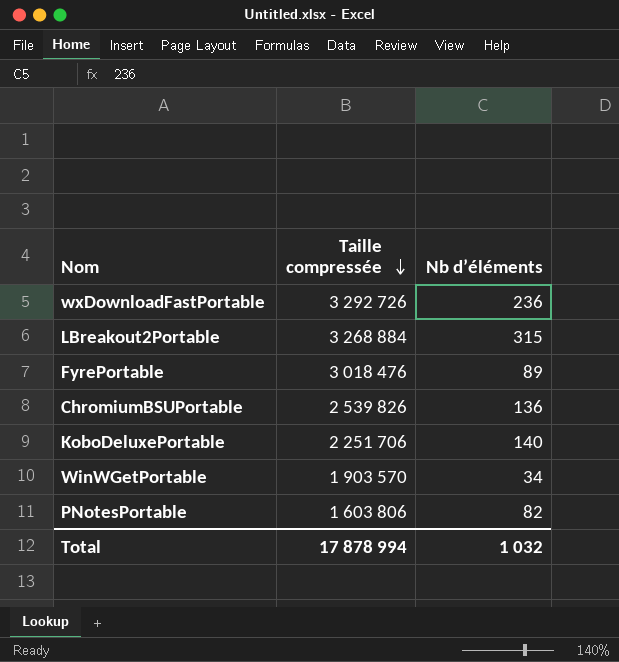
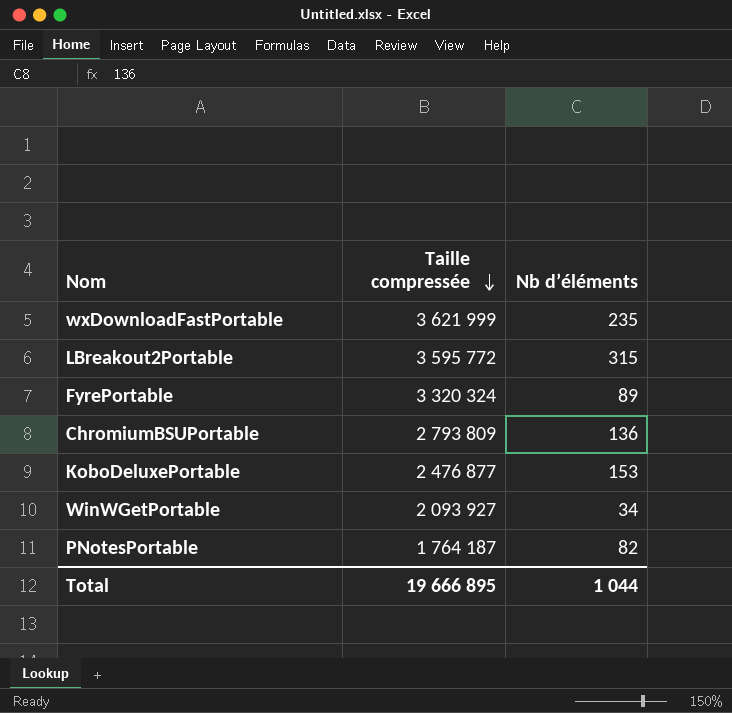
wxDownloadFastPortable | Taille compressée: 3 292 726 -> 3 621 999
wxDownloadFastPortable | Nb d’éléments: 236 -> 235
LBreakout2Portable | Taille compressée: 3 268 884 -> 3 595 772
FyrePortable | Taille compressée: 3 018 476 -> 3 320 324
ChromiumBSUPortable | Taille compressée: 2 539 826 -> 2 793 809
KoboDeluxePortable | Taille compressée: 2 251 706 -> 2 476 877
KoboDeluxePortable | Nb d’éléments: 140 -> 153
WinWGetPortable | Taille compressée: 1 903 570 -> 2 093 927
PNotesPortable | Taille compressée: 1 603 806 -> 1 764 187
Total | Taille compressée: 17 878 994 -> 19 666 895
Total | Nb d’éléments: 1 032 -> 1 044

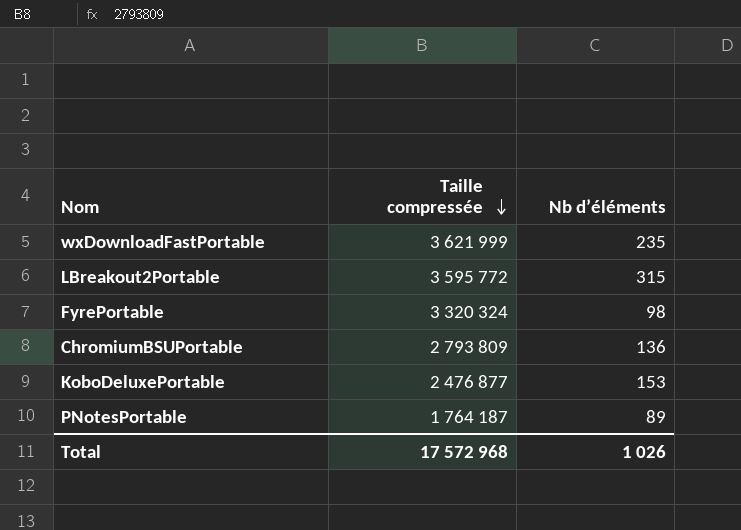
row WinWGetPortable: 2 093 927 | 34 -> none
FyrePortable | Nb d’éléments: 89 -> 98
PNotesPortable | Nb d’éléments: 82 -> 89
Total | Taille compressée: 19 666 895 -> 17 572 968
Total | Nb d’éléments: 1 044 -> 1 026

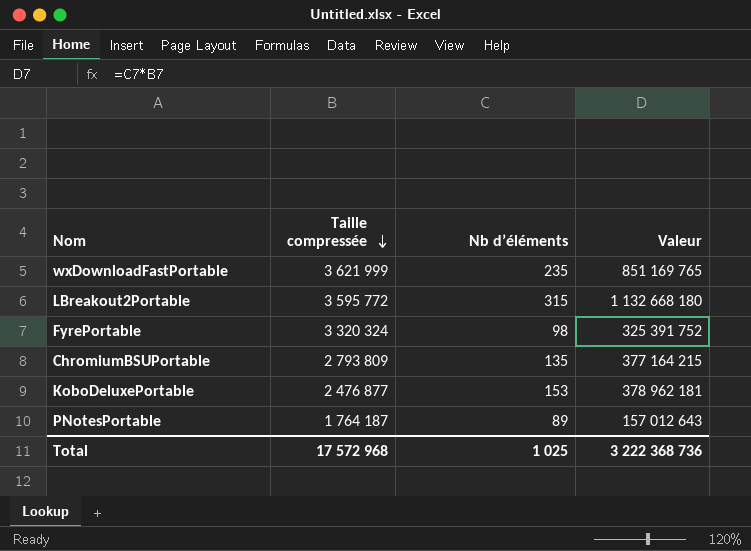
column Valeur | formula: none -> [Taille compressée] * [Nb d’éléments]
ChromiumBSUPortable | Nb d’éléments: 136 -> 135
Total | Nb d’éléments: 1 026 -> 1 025

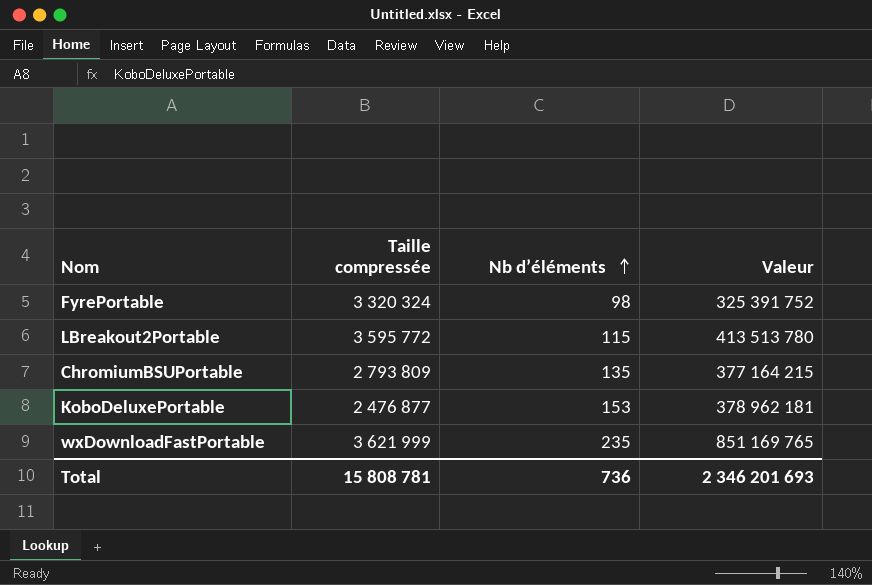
row order: Taille compressée descending -> Nb d’éléments ascending
row PNotesPortable: 1 764 187 | 89 | 157 012 643 -> none
LBreakout2Portable | Nb d’éléments: 315 -> 115
LBreakout2Portable | Valeur: 1 132 668 180 -> 413 513 780
Total | Taille compressée: 17 572 968 -> 15 808 781
Total | Nb d’éléments: 1 025 -> 736
Total | Valeur: 3 222 368 736 -> 2 346 201 693

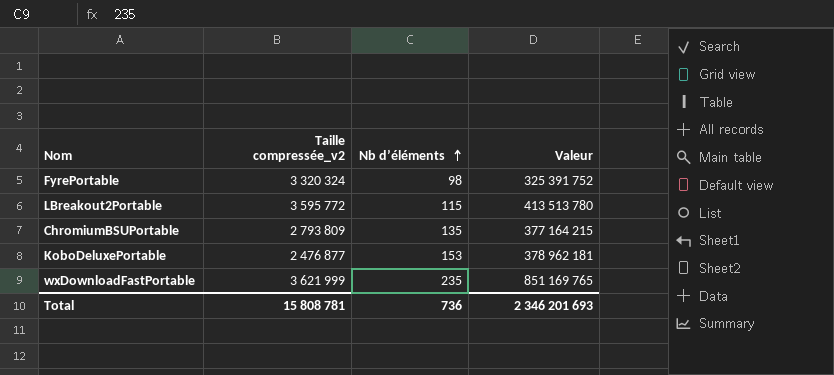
column name: Taille compressée -> Taille compressée_v2

